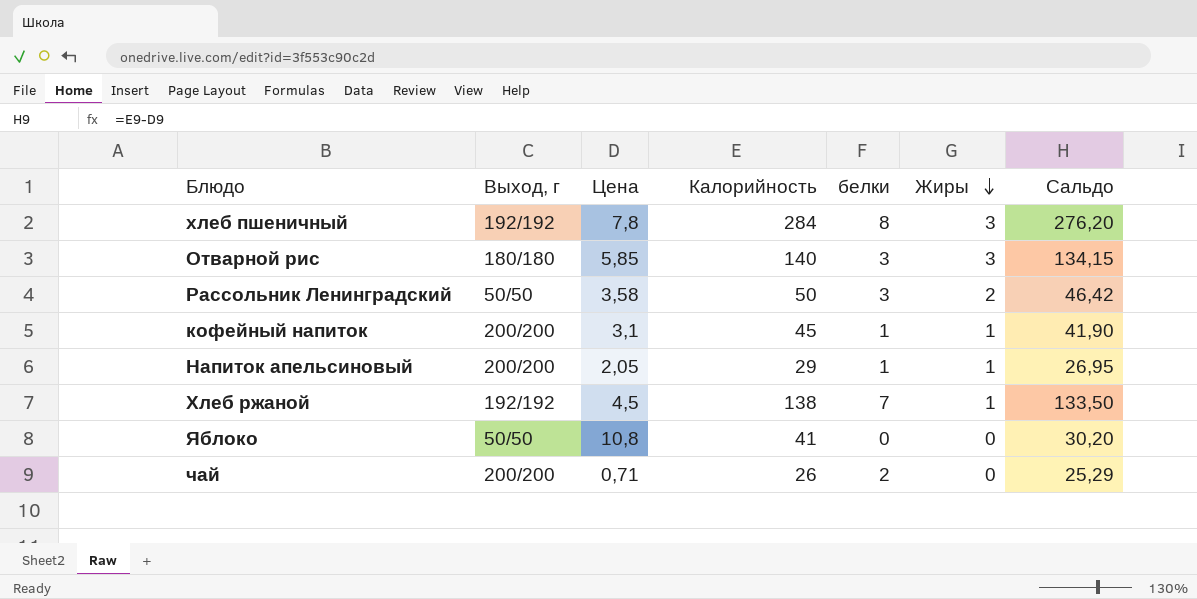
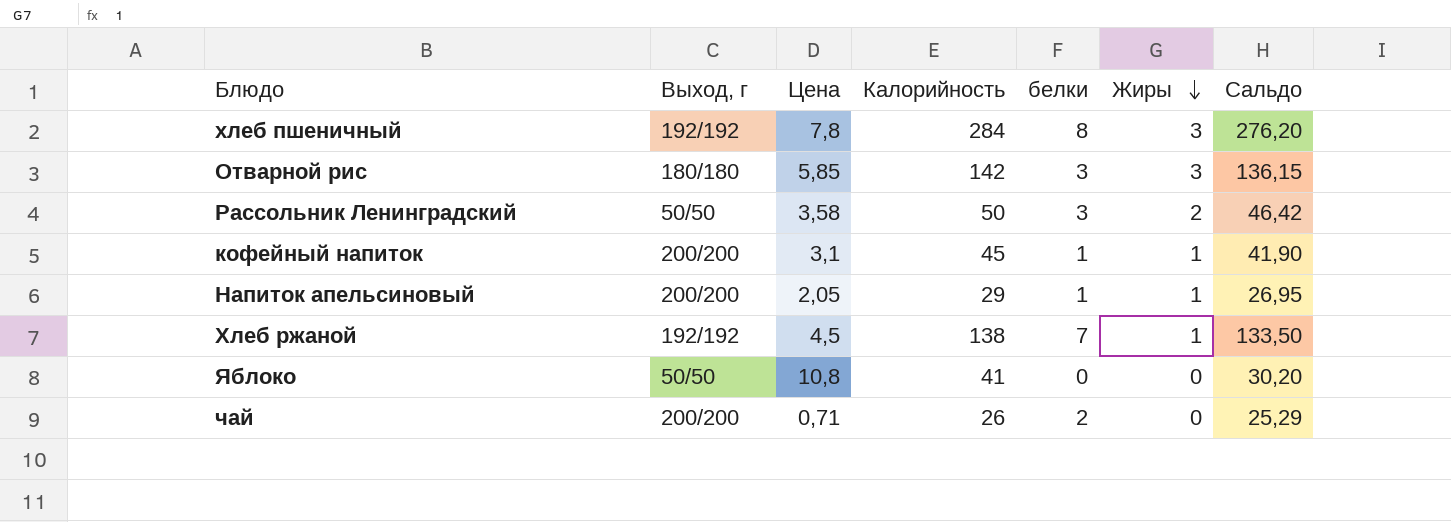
Отварной рис | Калорийность: 140 -> 142
Отварной рис | Сальдо: 134,15 -> 136,15

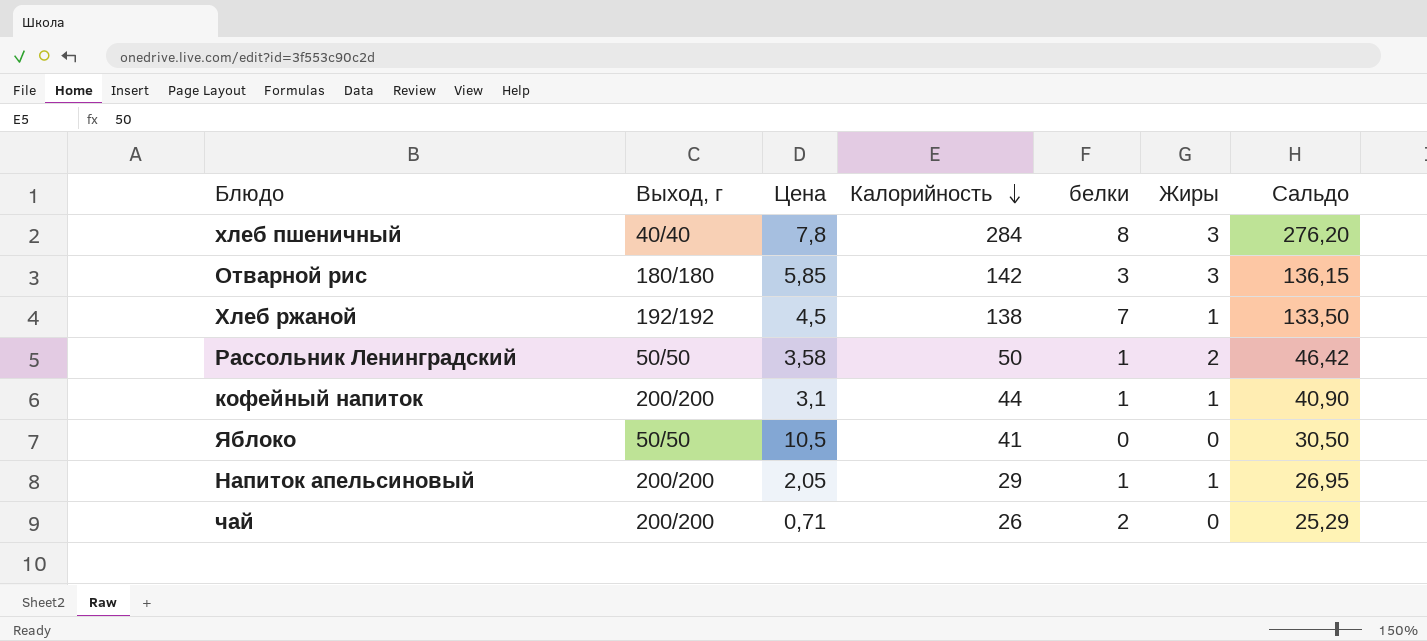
row order: Жиры descending -> Калорийность descending
хлеб пшеничный | Выход, г: 192/192 -> 40/40
Рассольник Ленинградский | белки: 3 -> 1
кофейный напиток | Калорийность: 45 -> 44
кофейный напиток | Сальдо: 41,90 -> 40,90
Яблоко | Цена: 10,8 -> 10,5
Яблоко | Сальдо: 30,20 -> 30,50

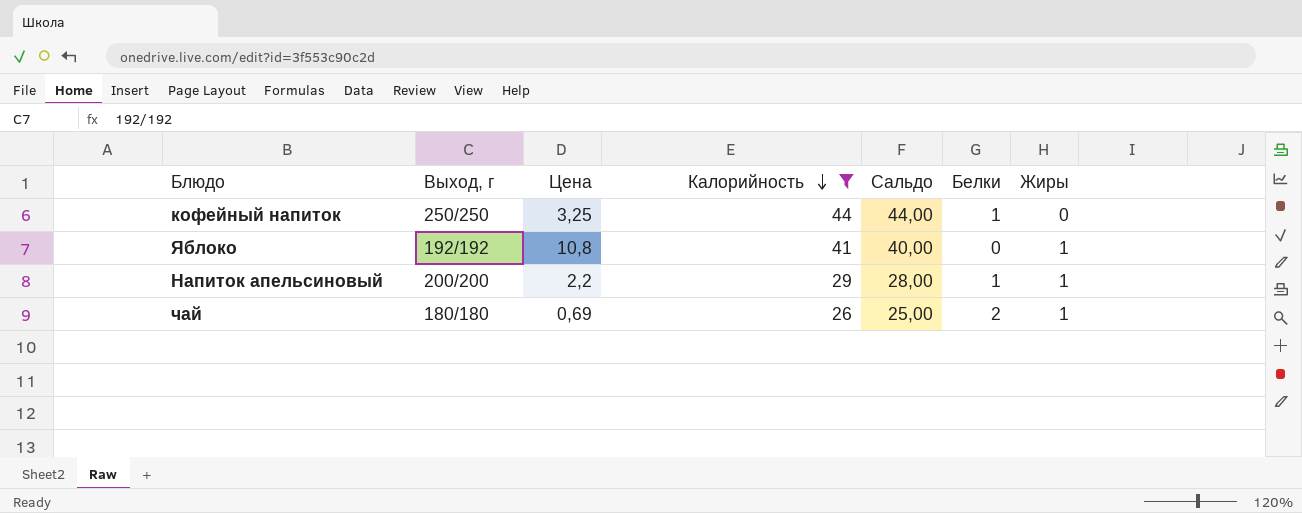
filter: none -> Калорийность <= 44
column Сальдо | formula: [Калорийность] - [Цена] -> [Калорийность] - [Жиры]
column Сальдо | position: 7 -> 5
column name: белки -> Белки
кофейный напиток | Выход, г: 200/200 -> 250/250
кофейный напиток | Цена: 3,1 -> 3,25
кофейный напиток | Жиры: 1 -> 0
Яблоко | Выход, г: 50/50 -> 192/192
Яблоко | Цена: 10,5 -> 10,8
Яблоко | Жиры: 0 -> 1
Напиток апельсиновый | Цена: 2,05 -> 2,2
чай | Выход, г: 200/200 -> 180/180
чай | Цена: 0,71 -> 0,69
чай | Жиры: 0 -> 1

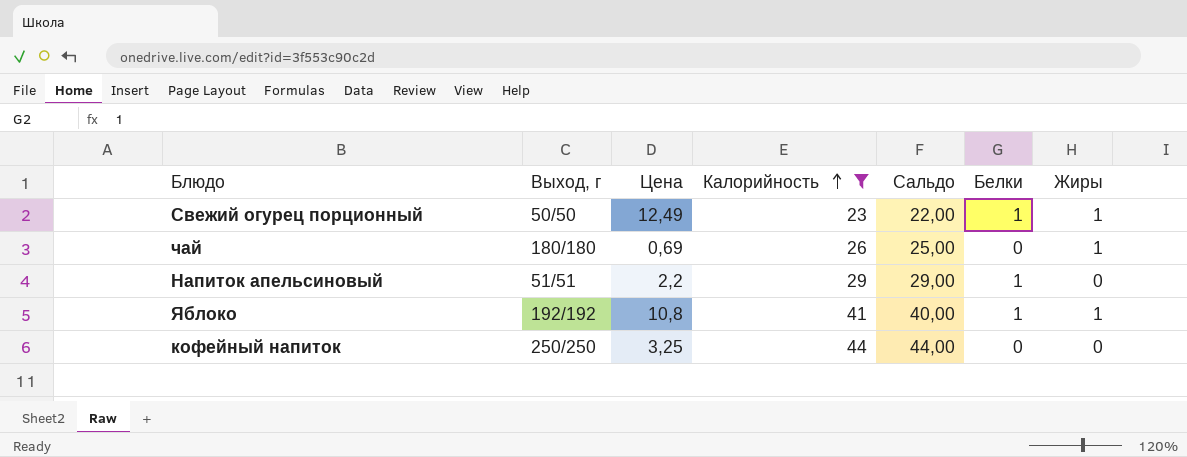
row order: Калорийность descending -> Калорийность ascending
row Свежий огурец порционный: none -> 50/50 | 12,49 | 23 | 22,00 | 1 | 1
чай | Белки: 2 -> 0
Напиток апельсиновый | Выход, г: 200/200 -> 51/51
Напиток апельсиновый | Сальдо: 28,00 -> 29,00
Напиток апельсиновый | Жиры: 1 -> 0
Яблоко | Белки: 0 -> 1
кофейный напиток | Белки: 1 -> 0

